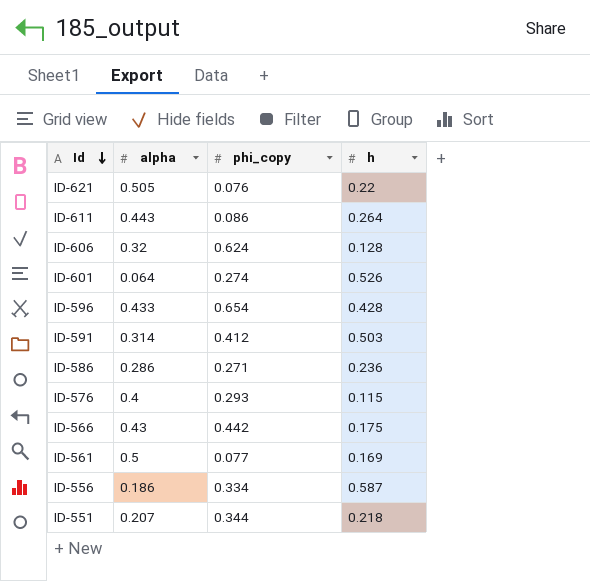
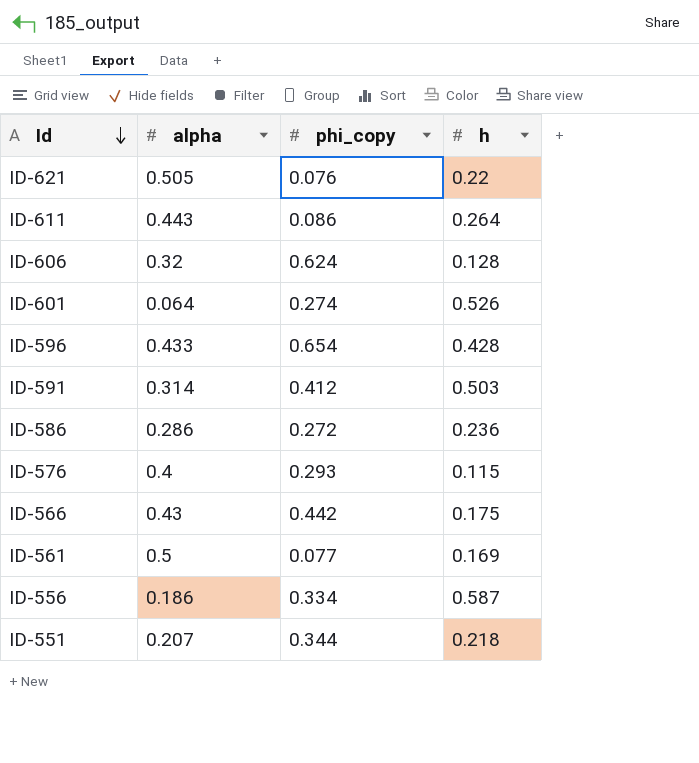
ID-586 | phi_copy: 0.271 -> 0.272

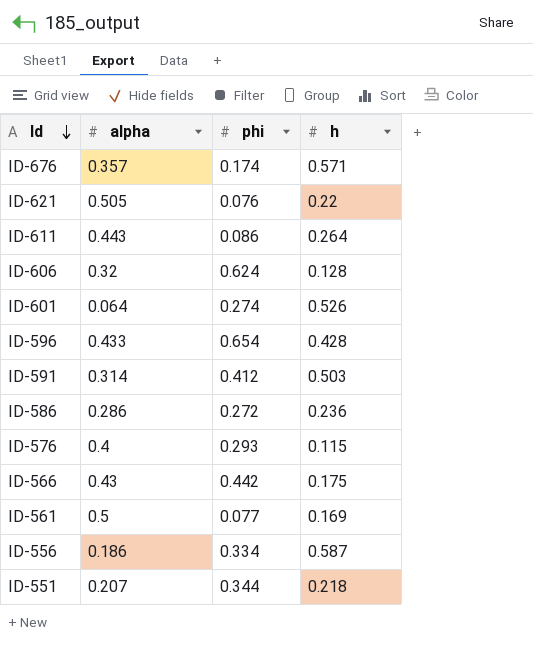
column name: phi_copy -> phi
row ID-676: none -> 0.357 | 0.174 | 0.571

